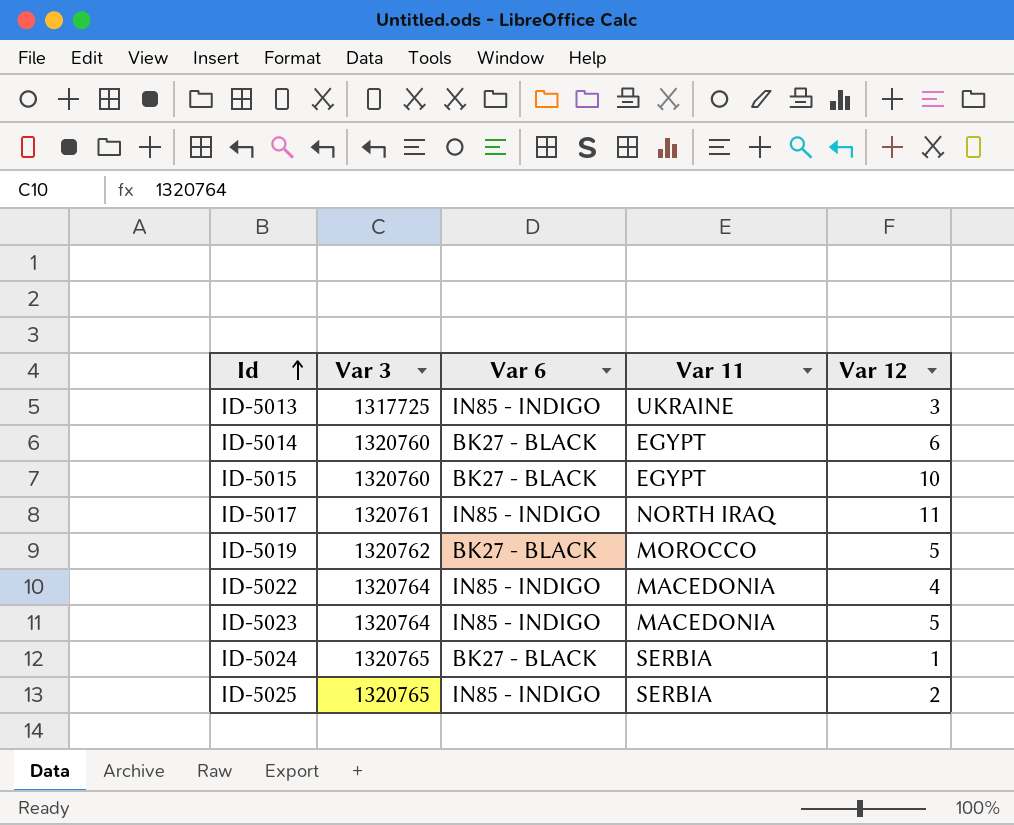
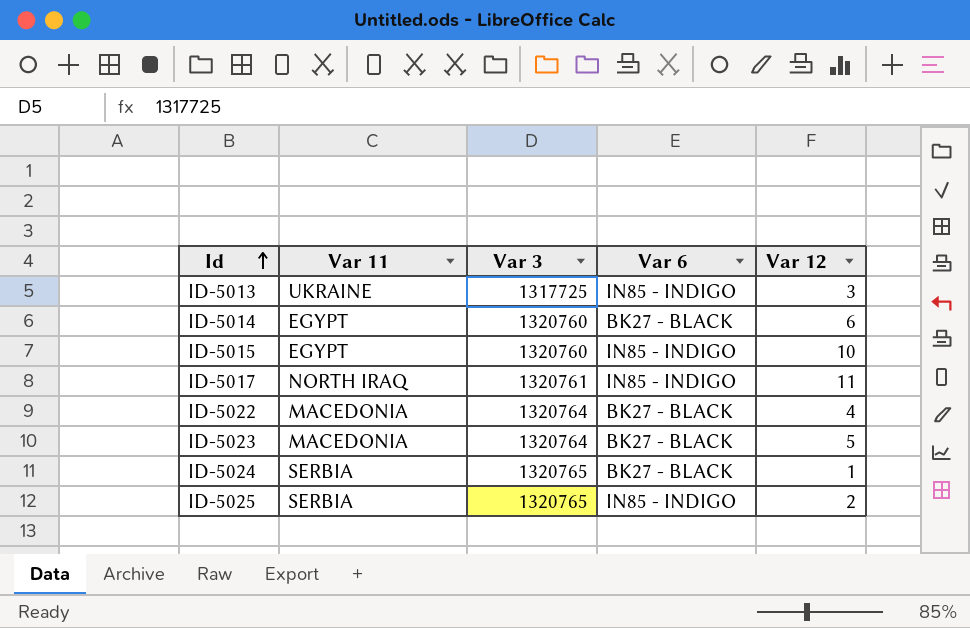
column Var 11 | position: 4 -> 2
row ID-5019: 1320762 | BK27 - BLACK | MOROCCO | 5 -> none
ID-5015 | Var 6: BK27 - BLACK -> IN85 - INDIGO
ID-5022 | Var 6: IN85 - INDIGO -> BK27 - BLACK
ID-5023 | Var 6: IN85 - INDIGO -> BK27 - BLACK

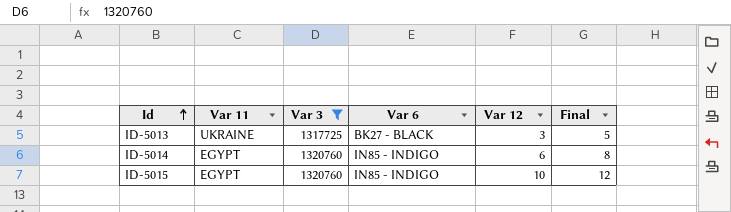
filter: none -> Var 3 <= 1320760
column Final | formula: none -> [Var 12] + 2
ID-5013 | Var 6: IN85 - INDIGO -> BK27 - BLACK
ID-5014 | Var 6: BK27 - BLACK -> IN85 - INDIGO

